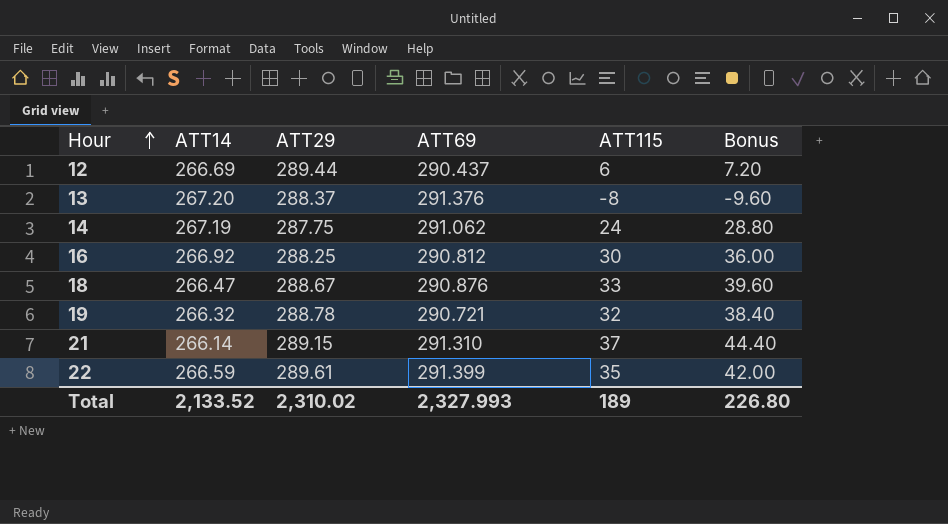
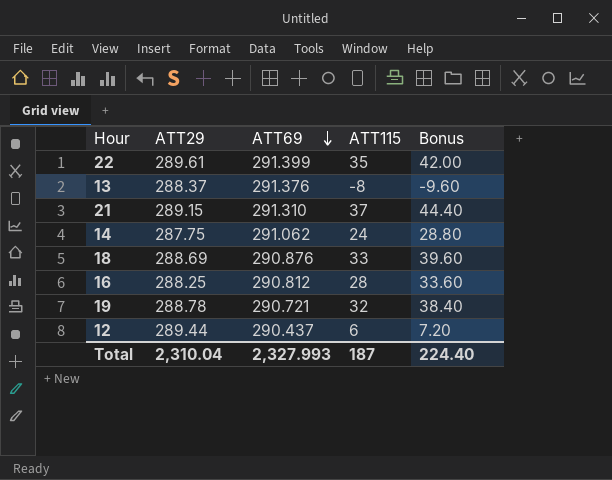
row order: Hour ascending -> ATT69 descending
column ATT14 | position: 2 -> none
18 | ATT29: 288.67 -> 288.69
16 | ATT115: 30 -> 28
16 | Bonus: 36.00 -> 33.60
Total | ATT29: 2,310.02 -> 2,310.04
Total | ATT115: 189 -> 187
Total | Bonus: 226.80 -> 224.40

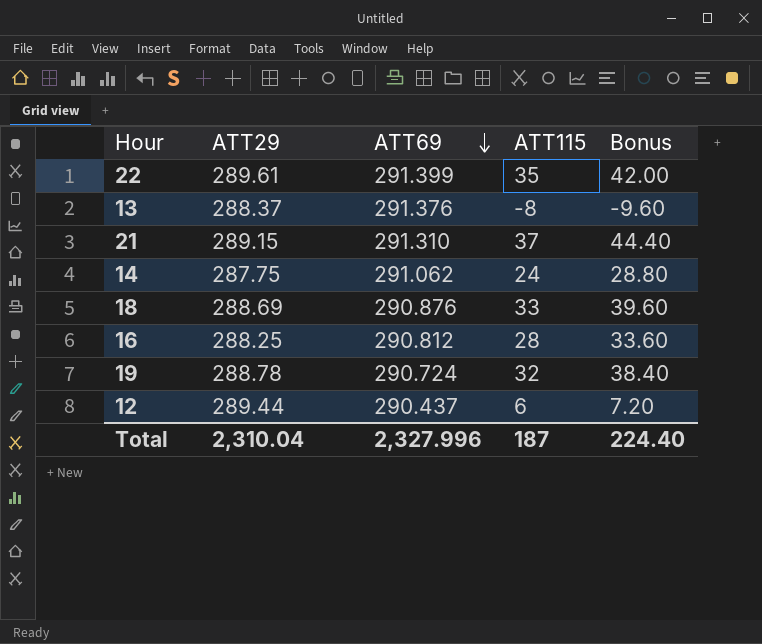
19 | ATT69: 290.721 -> 290.724
Total | ATT69: 2,327.993 -> 2,327.996

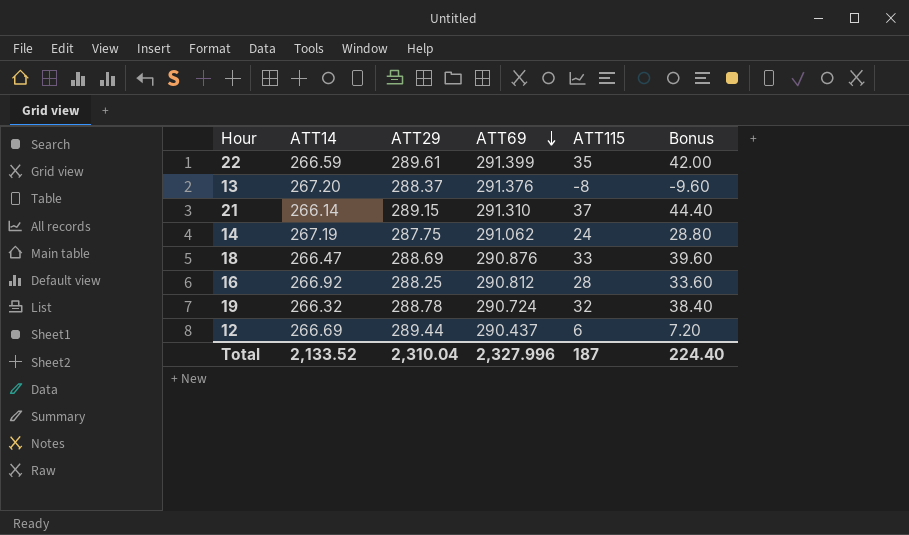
column ATT14 | position: none -> 2

